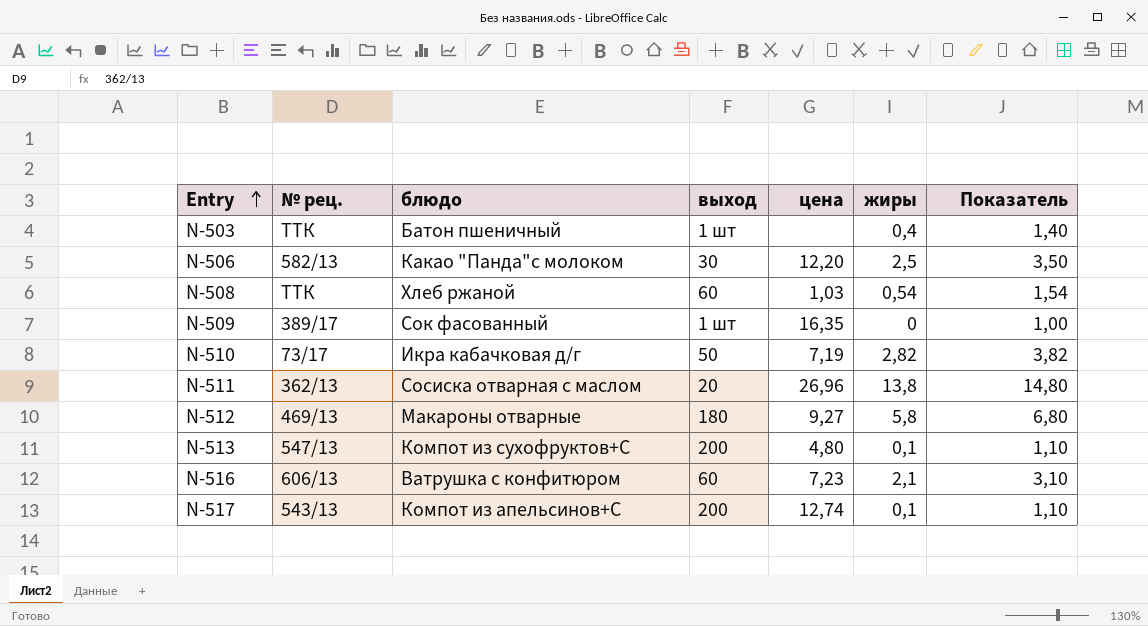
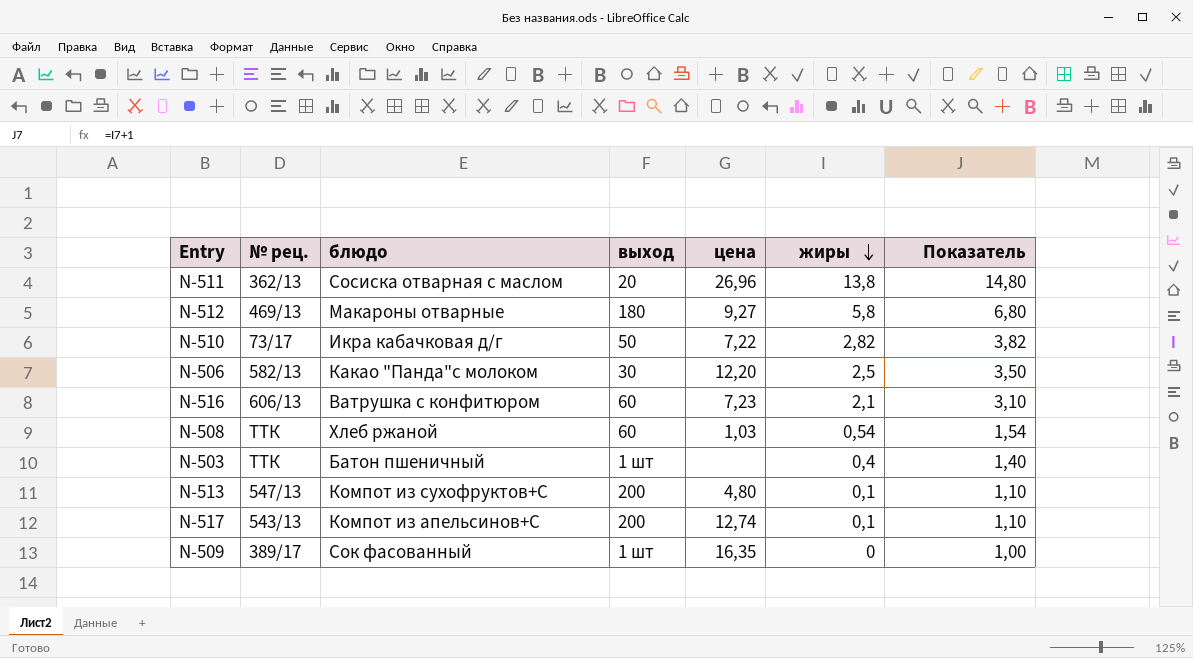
row order: Entry ascending -> жиры descending
N-510 | цена: 7,19 -> 7,22

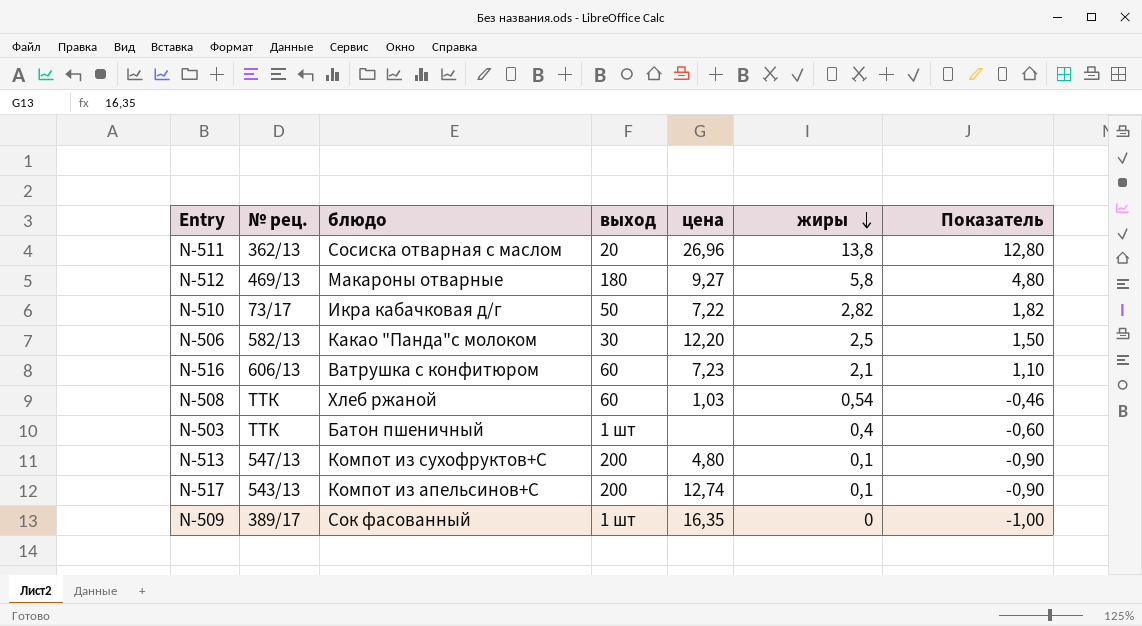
column Показатель | formula: [жиры] + 1 -> [жиры] - 1

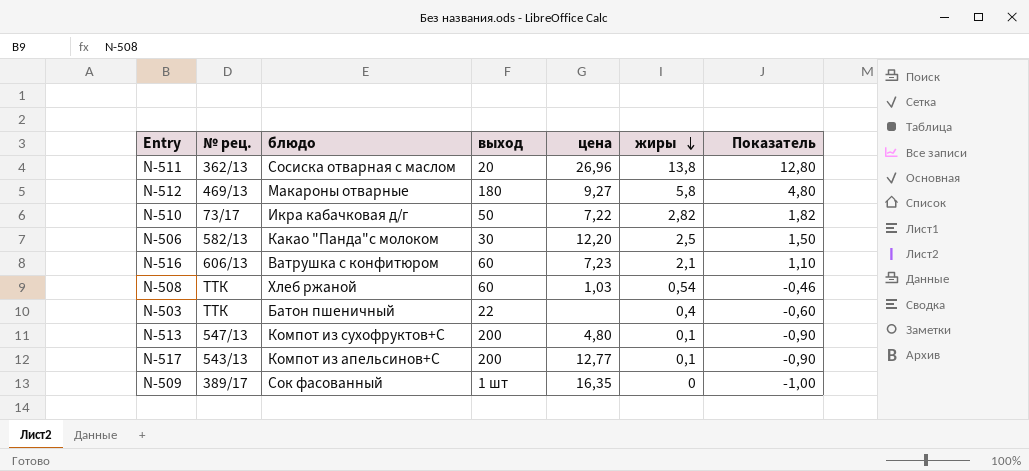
N-503 | выход: 1 шт -> 22
N-517 | цена: 12,74 -> 12,77

